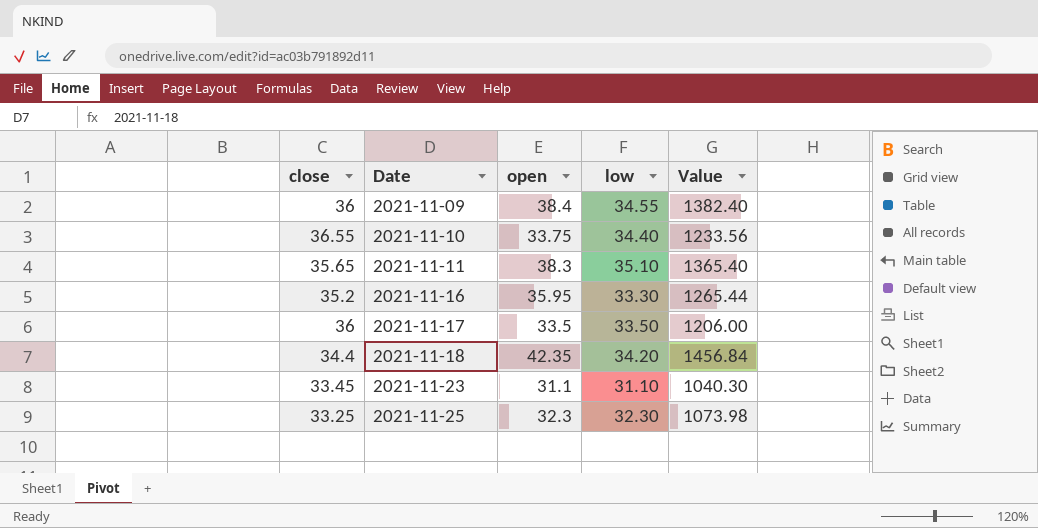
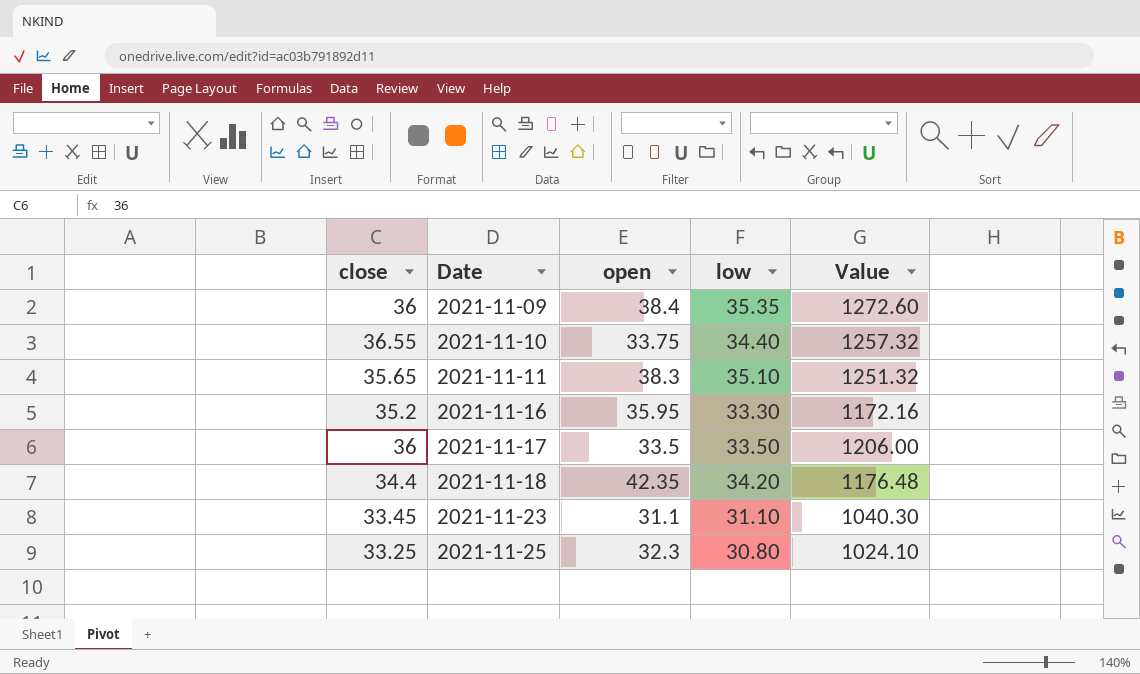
column Value | formula: [close] * [open] -> [close] * [low]
2021-11-09 | low: 34.55 -> 35.35
2021-11-25 | low: 32.30 -> 30.80

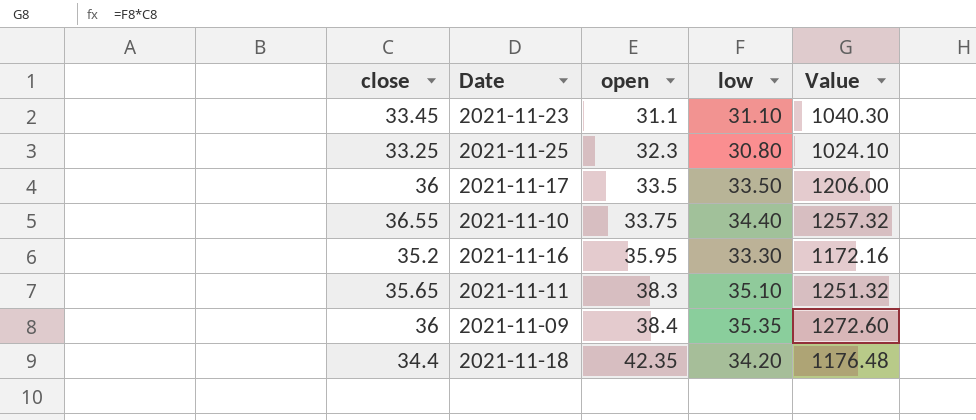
row order: Date ascending -> open ascending

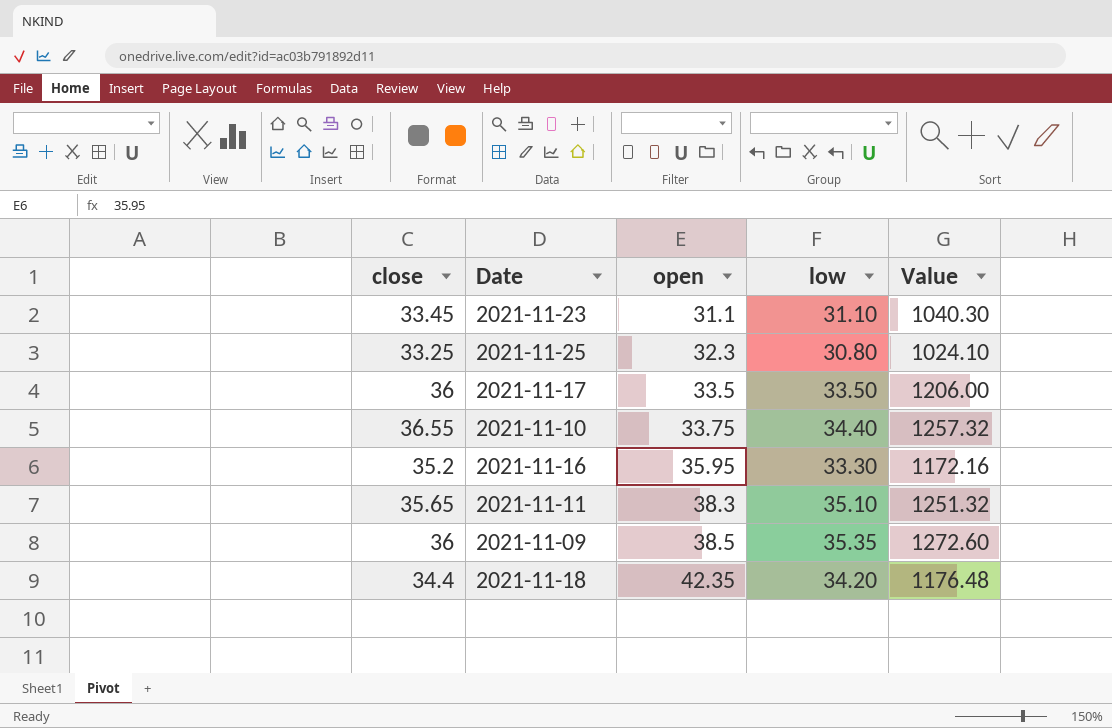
2021-11-09 | open: 38.4 -> 38.5

